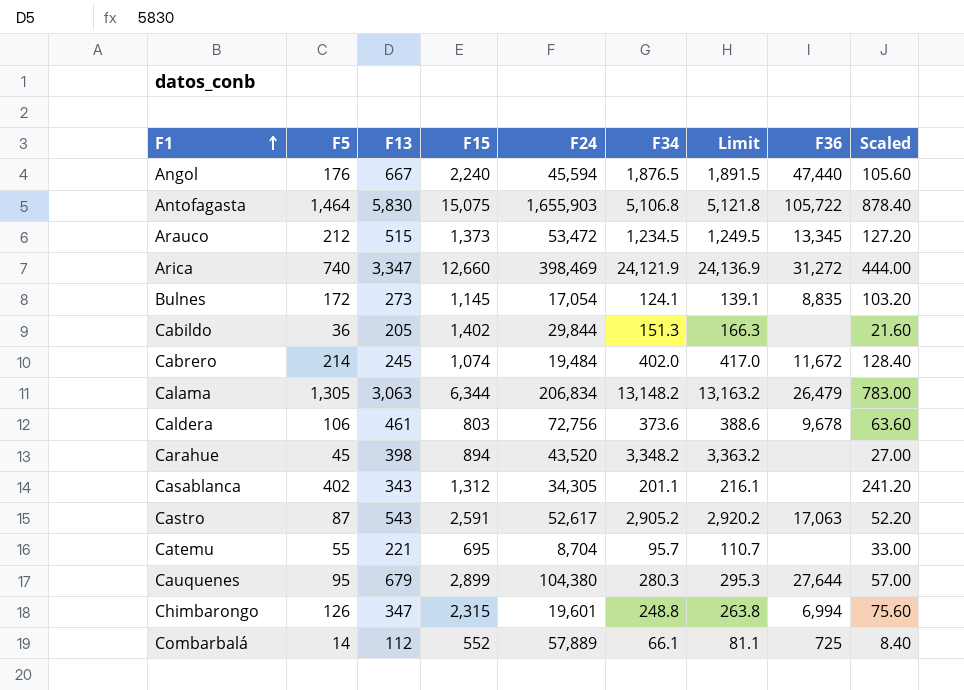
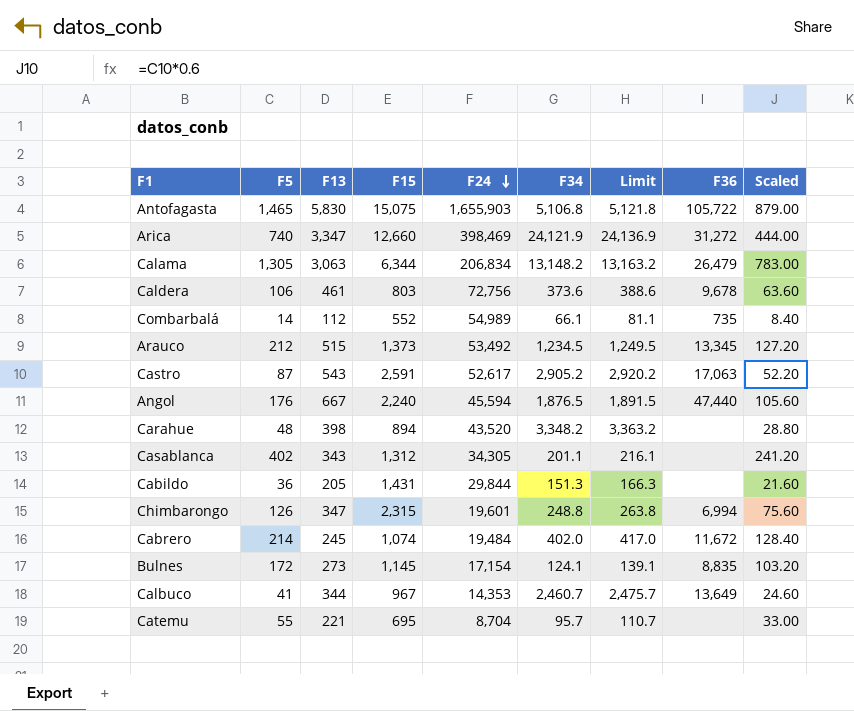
row order: F1 ascending -> F24 descending
row Cauquenes: 95 | 679 | 2,899 | 104,380 | 280.3 | 295.3 | 27,644 | 57.00 -> none
Antofagasta | F5: 1,464 -> 1,465
Antofagasta | Scaled: 878.40 -> 879.00
Combarbalá | F24: 57,889 -> 54,989
Combarbalá | F36: 725 -> 735
Arauco | F24: 53,472 -> 53,492
Carahue | F5: 45 -> 48
Carahue | Scaled: 27.00 -> 28.80
Cabildo | F15: 1,402 -> 1,431
Bulnes | F24: 17,054 -> 17,154
row Calbuco: none -> 41 | 344 | 967 | 14,353 | 2,460.7 | 2,475.7 | 13,649 | 24.60

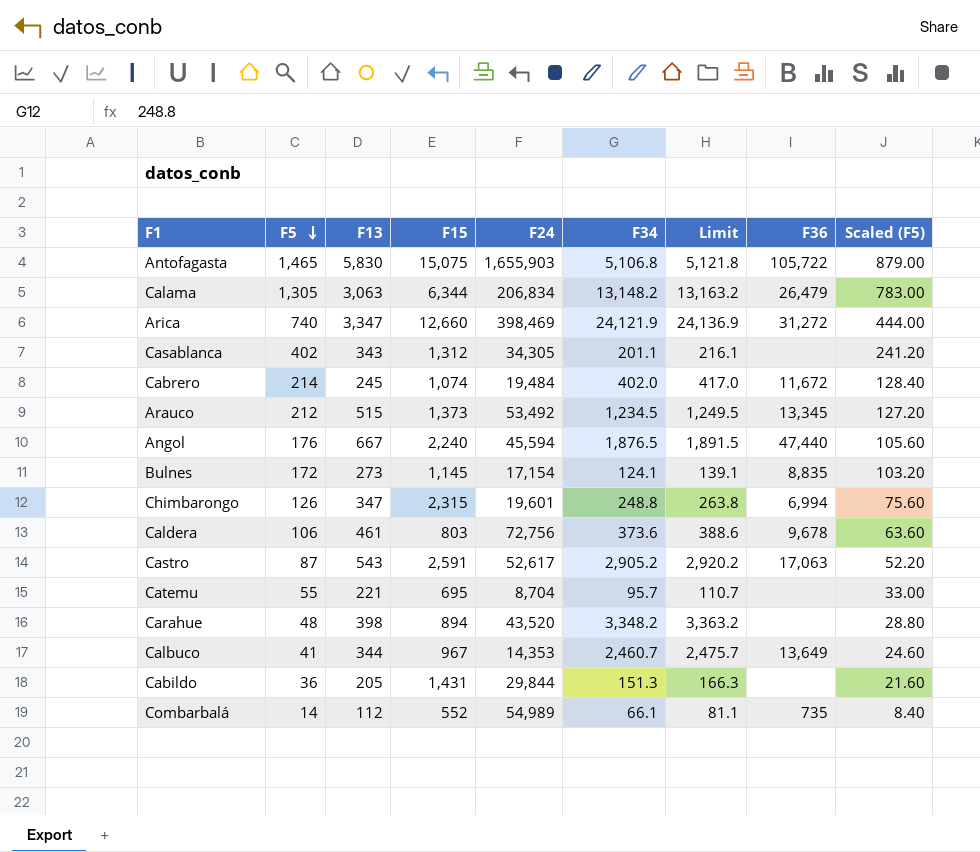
row order: F24 descending -> F5 descending
column name: Scaled -> Scaled (F5)

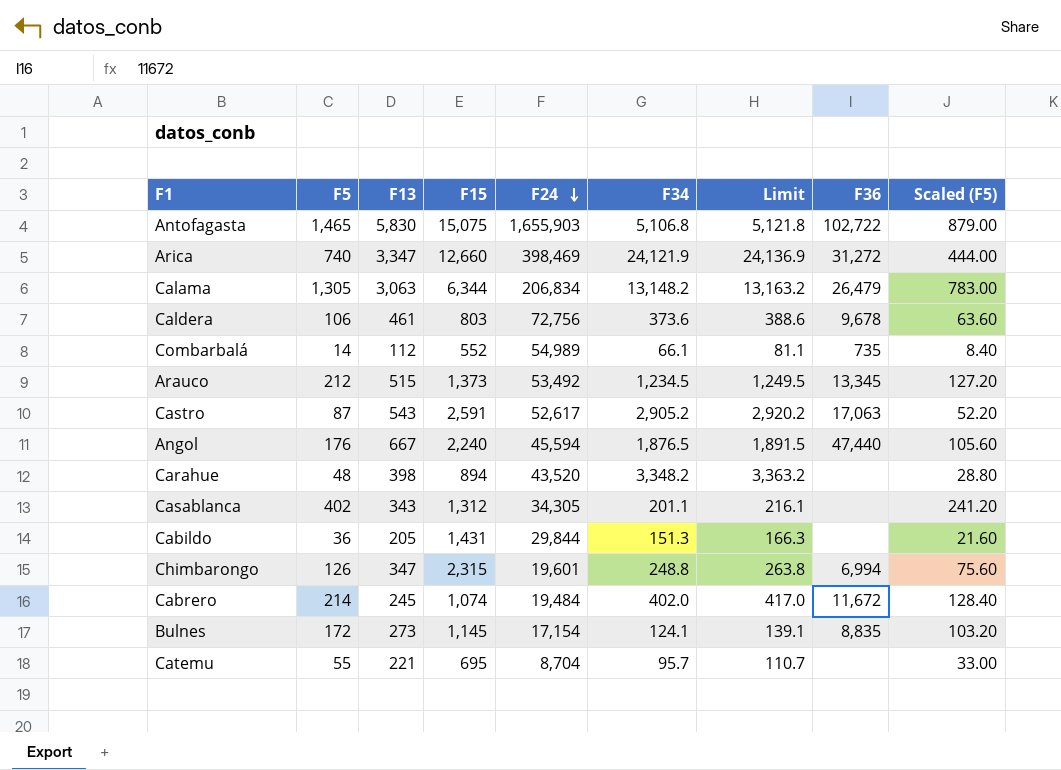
row order: F5 descending -> F24 descending
row Calbuco: 41 | 344 | 967 | 14,353 | 2,460.7 | 2,475.7 | 13,649 | 24.60 -> none
Antofagasta | F36: 105,722 -> 102,722

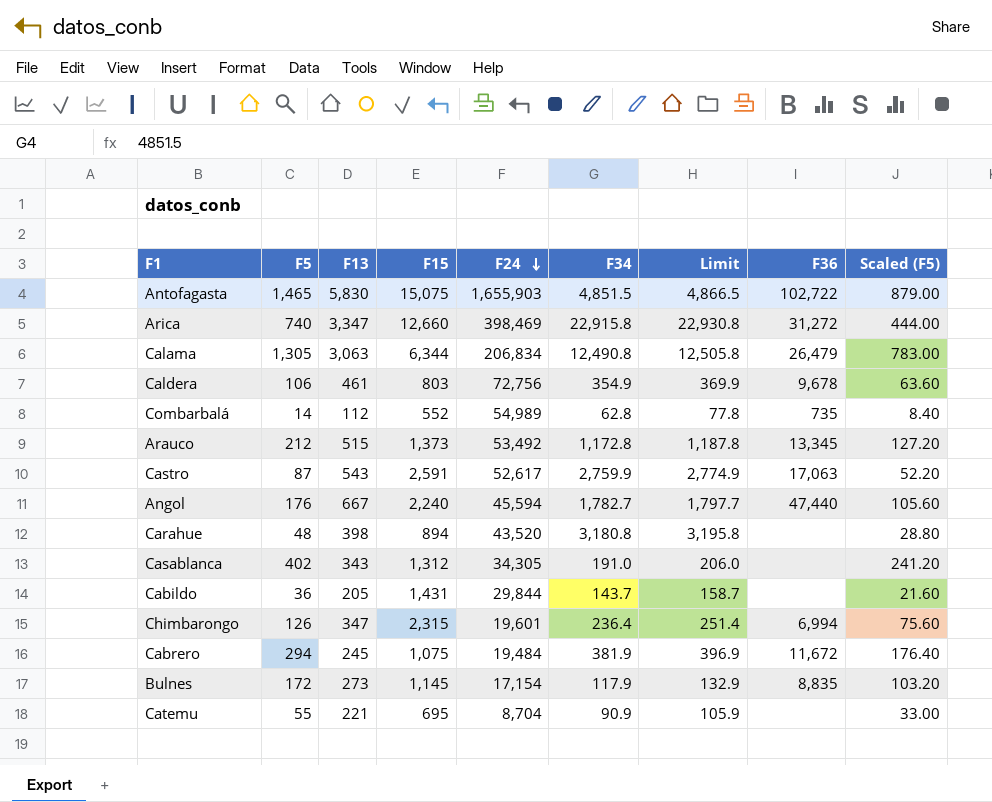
Antofagasta | F34: 5,106.8 -> 4,851.5
Antofagasta | Limit: 5,121.8 -> 4,866.5
Arica | F34: 24,121.9 -> 22,915.8
Arica | Limit: 24,136.9 -> 22,930.8
Calama | F34: 13,148.2 -> 12,490.8
Calama | Limit: 13,163.2 -> 12,505.8
Caldera | F34: 373.6 -> 354.9
Caldera | Limit: 388.6 -> 369.9
Combarbalá | F34: 66.1 -> 62.8
Combarbalá | Limit: 81.1 -> 77.8
Arauco | F34: 1,234.5 -> 1,172.8
Arauco | Limit: 1,249.5 -> 1,187.8
Castro | F34: 2,905.2 -> 2,759.9
Castro | Limit: 2,920.2 -> 2,774.9
Angol | F34: 1,876.5 -> 1,782.7
Angol | Limit: 1,891.5 -> 1,797.7
Carahue | F34: 3,348.2 -> 3,180.8
Carahue | Limit: 3,363.2 -> 3,195.8
Casablanca | F34: 201.1 -> 191.0
Casablanca | Limit: 216.1 -> 206.0
Cabildo | F34: 151.3 -> 143.7
Cabildo | Limit: 166.3 -> 158.7
Chimbarongo | F34: 248.8 -> 236.4
Chimbarongo | Limit: 263.8 -> 251.4
Cabrero | F5: 214 -> 294
Cabrero | F15: 1,074 -> 1,075
Cabrero | F34: 402.0 -> 381.9
Cabrero | Limit: 417.0 -> 396.9
Cabrero | Scaled (F5): 128.40 -> 176.40
Bulnes | F34: 124.1 -> 117.9
Bulnes | Limit: 139.1 -> 132.9
Catemu | F34: 95.7 -> 90.9
Catemu | Limit: 110.7 -> 105.9

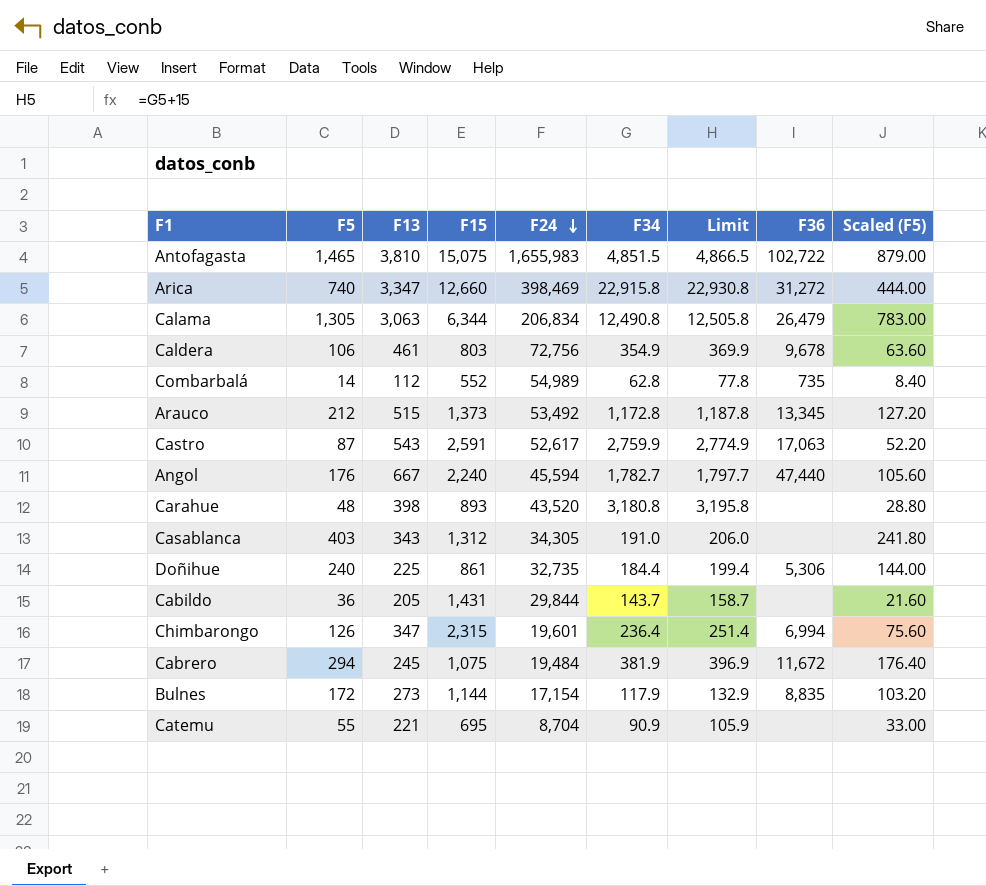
Antofagasta | F13: 5,830 -> 3,810
Antofagasta | F24: 1,655,903 -> 1,655,983
Carahue | F15: 894 -> 893
Casablanca | F5: 402 -> 403
Casablanca | Scaled (F5): 241.20 -> 241.80
row Doñihue: none -> 240 | 225 | 861 | 32,735 | 184.4 | 199.4 | 5,306 | 144.00
Bulnes | F15: 1,145 -> 1,144

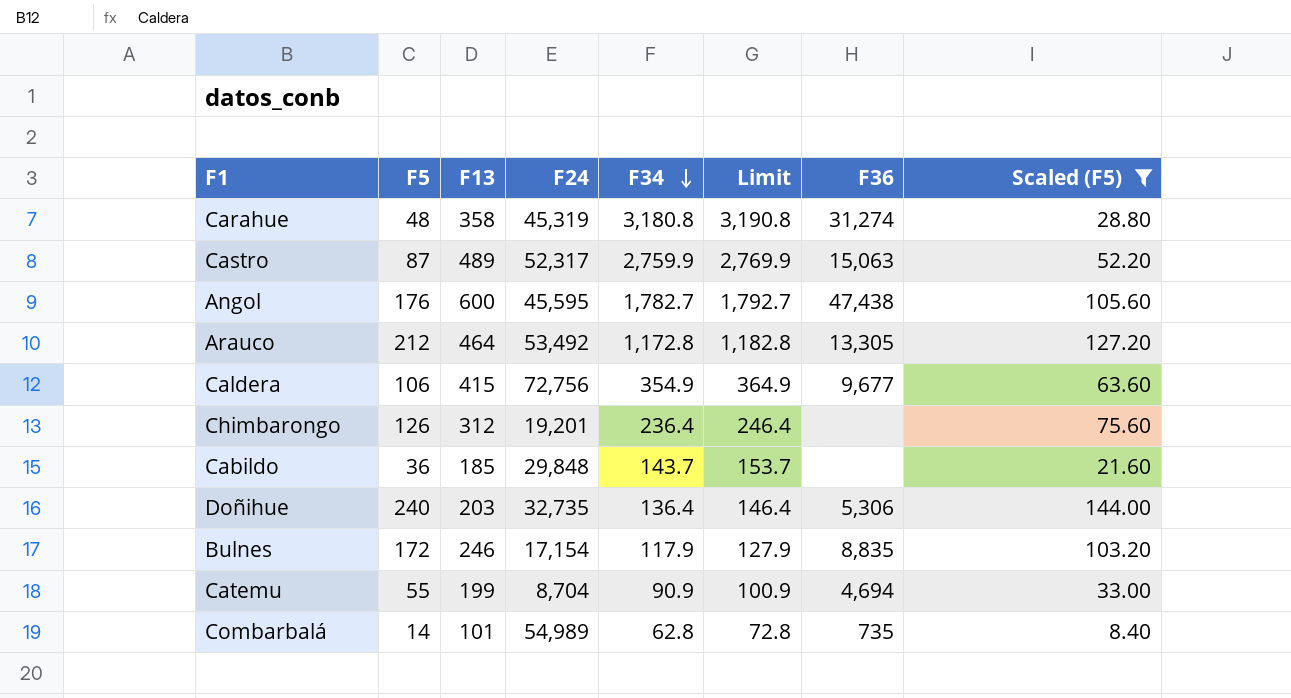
filter: none -> Scaled (F5) <= 144.00
row order: F24 descending -> F34 descending
column F15 | position: 4 -> none
column Limit | formula: [F34] + 15 -> [F34] + 10
Carahue | F13: 398 -> 358
Carahue | F24: 43,520 -> 45,319
Carahue | F36: none -> 31,274
Castro | F13: 543 -> 489
Castro | F24: 52,617 -> 52,317
Castro | F36: 17,063 -> 15,063
Angol | F13: 667 -> 600
Angol | F24: 45,594 -> 45,595
Angol | F36: 47,440 -> 47,438
Arauco | F13: 515 -> 464
Arauco | F36: 13,345 -> 13,305
Caldera | F13: 461 -> 415
Caldera | F36: 9,678 -> 9,677
Chimbarongo | F13: 347 -> 312
Chimbarongo | F24: 19,601 -> 19,201
Chimbarongo | F36: 6,994 -> none
Cabildo | F13: 205 -> 185
Cabildo | F24: 29,844 -> 29,848
Doñihue | F13: 225 -> 203
Doñihue | F34: 184.4 -> 136.4
Bulnes | F13: 273 -> 246
Catemu | F13: 221 -> 199
Catemu | F36: none -> 4,694
Combarbalá | F13: 112 -> 101

